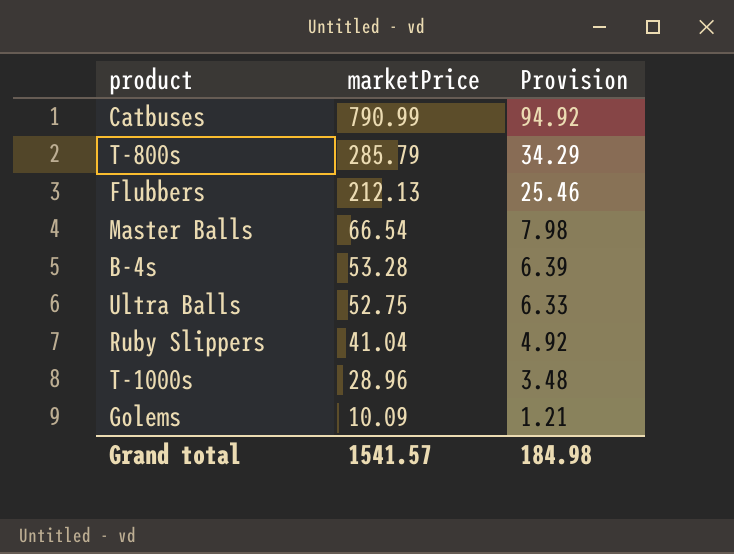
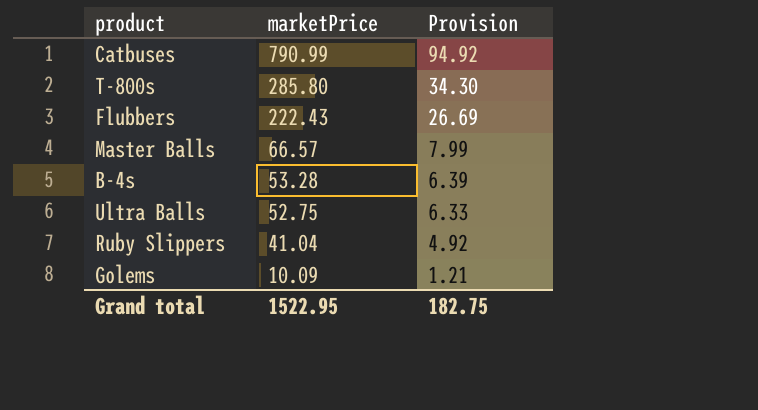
row T-1000s: 28.96 | 3.48 -> none
T-800s | marketPrice: 285.79 -> 285.80
T-800s | Provision: 34.29 -> 34.30
Flubbers | marketPrice: 212.13 -> 222.43
Flubbers | Provision: 25.46 -> 26.69
Master Balls | marketPrice: 66.54 -> 66.57
Master Balls | Provision: 7.98 -> 7.99
Grand total | marketPrice: 1541.57 -> 1522.95
Grand total | Provision: 184.98 -> 182.75

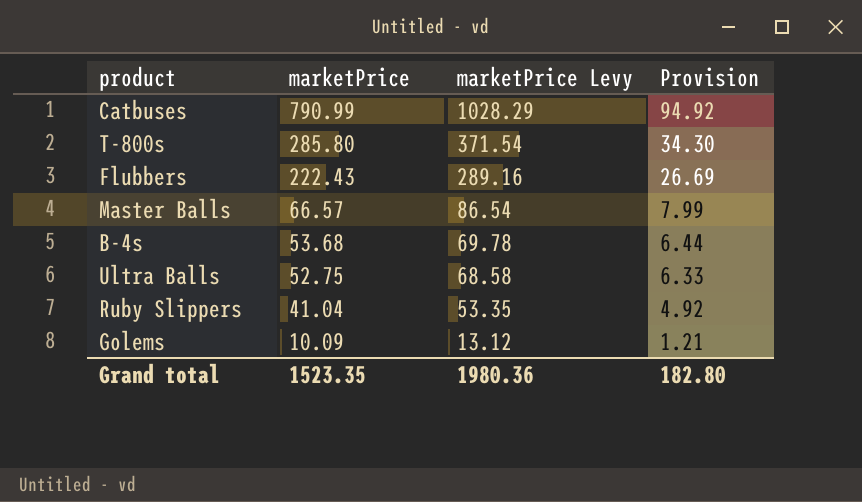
column marketPrice Levy | formula: none -> [marketPrice] * 1.3
B-4s | marketPrice: 53.28 -> 53.68
B-4s | Provision: 6.39 -> 6.44
Grand total | marketPrice: 1522.95 -> 1523.35
Grand total | Provision: 182.75 -> 182.80

